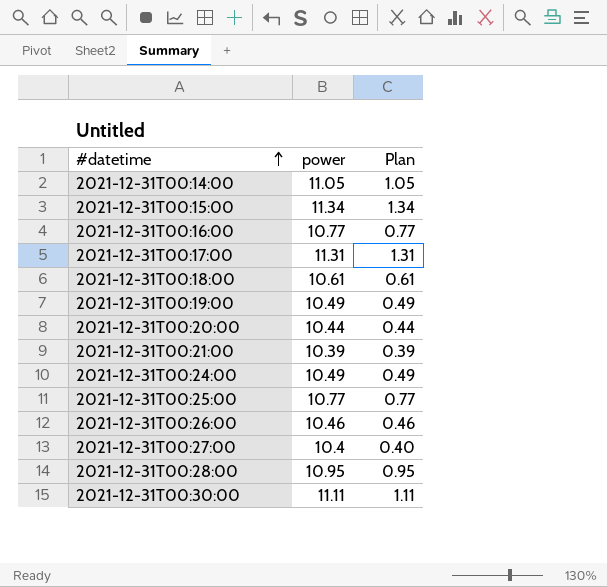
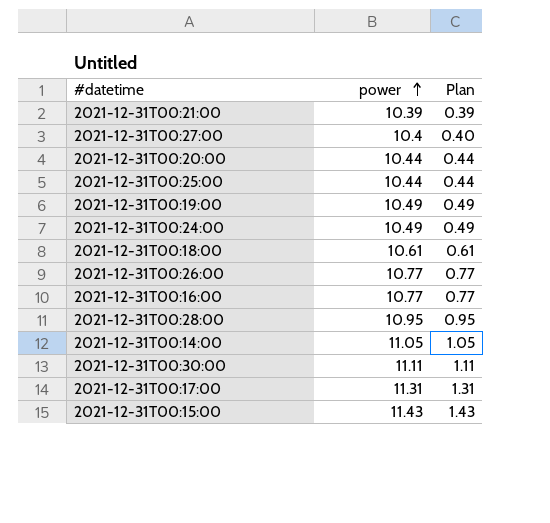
row order: #datetime ascending -> power ascending
2021-12-31T00:25:00 | power: 10.77 -> 10.44
2021-12-31T00:25:00 | Plan: 0.77 -> 0.44
2021-12-31T00:26:00 | power: 10.46 -> 10.77
2021-12-31T00:26:00 | Plan: 0.46 -> 0.77
2021-12-31T00:15:00 | power: 11.34 -> 11.43
2021-12-31T00:15:00 | Plan: 1.34 -> 1.43

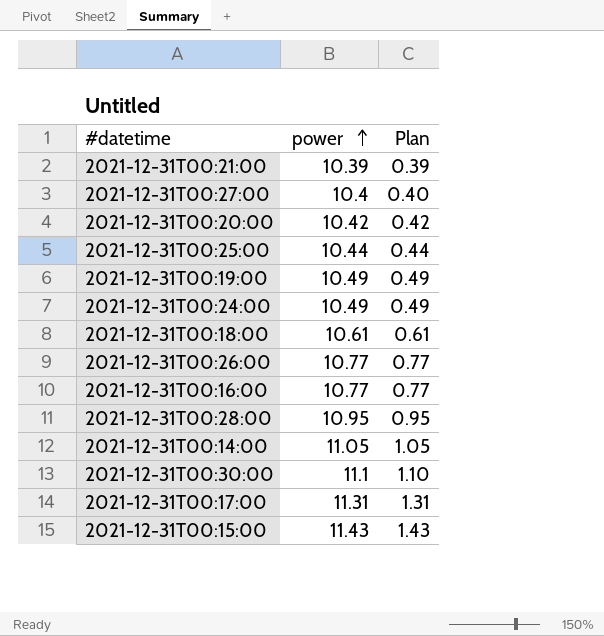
2021-12-31T00:20:00 | power: 10.44 -> 10.42
2021-12-31T00:20:00 | Plan: 0.44 -> 0.42
2021-12-31T00:30:00 | power: 11.11 -> 11.1
2021-12-31T00:30:00 | Plan: 1.11 -> 1.10

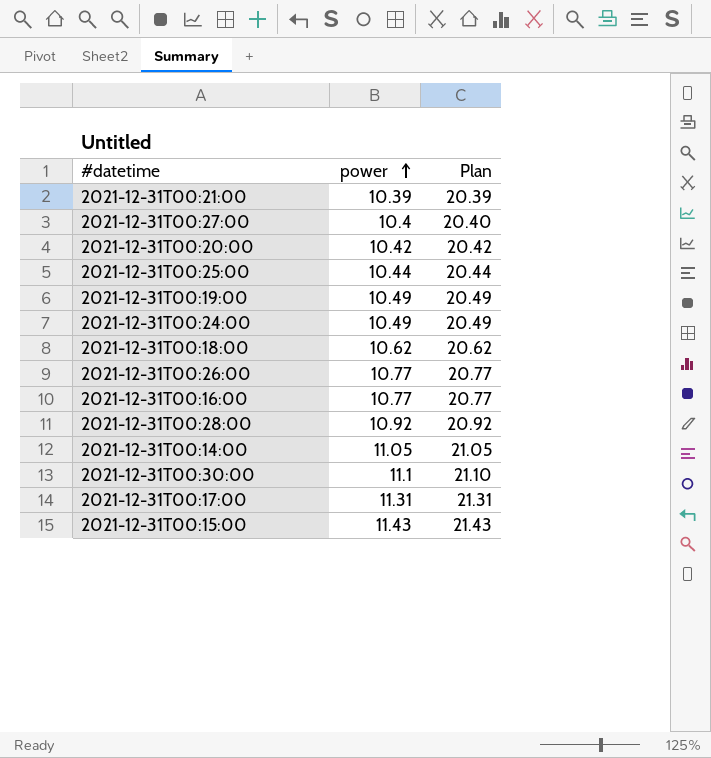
column Plan | formula: [power] - 10 -> [power] + 10
2021-12-31T00:18:00 | power: 10.61 -> 10.62
2021-12-31T00:28:00 | power: 10.95 -> 10.92

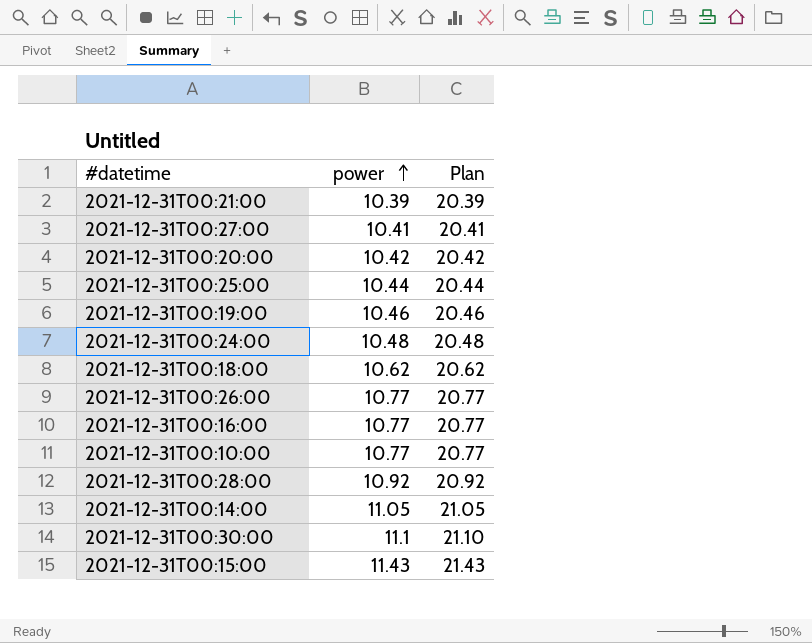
row 2021-12-31T00:17:00: 11.31 | 21.31 -> none
2021-12-31T00:27:00 | power: 10.4 -> 10.41
2021-12-31T00:27:00 | Plan: 20.40 -> 20.41
2021-12-31T00:19:00 | power: 10.49 -> 10.46
2021-12-31T00:19:00 | Plan: 20.49 -> 20.46
2021-12-31T00:24:00 | power: 10.49 -> 10.48
2021-12-31T00:24:00 | Plan: 20.49 -> 20.48
row 2021-12-31T00:10:00: none -> 10.77 | 20.77

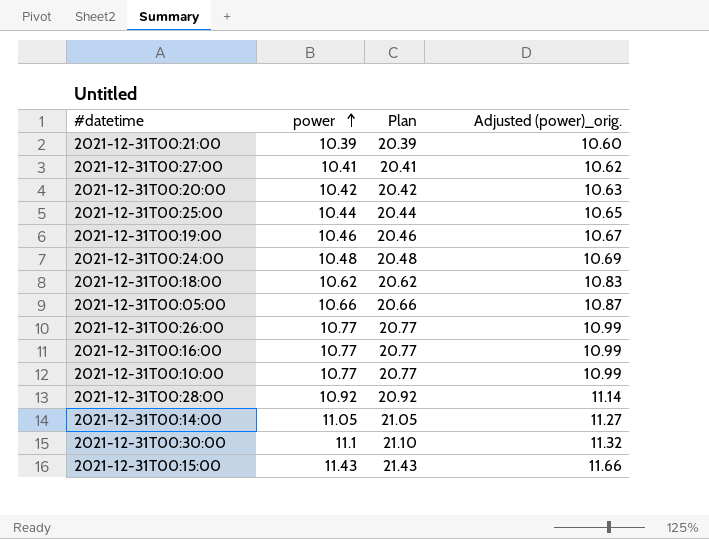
column Adjusted (power)_orig. | formula: none -> [power] * 1.02
row 2021-12-31T00:05:00: none -> 10.66 | 20.66 | 10.87

